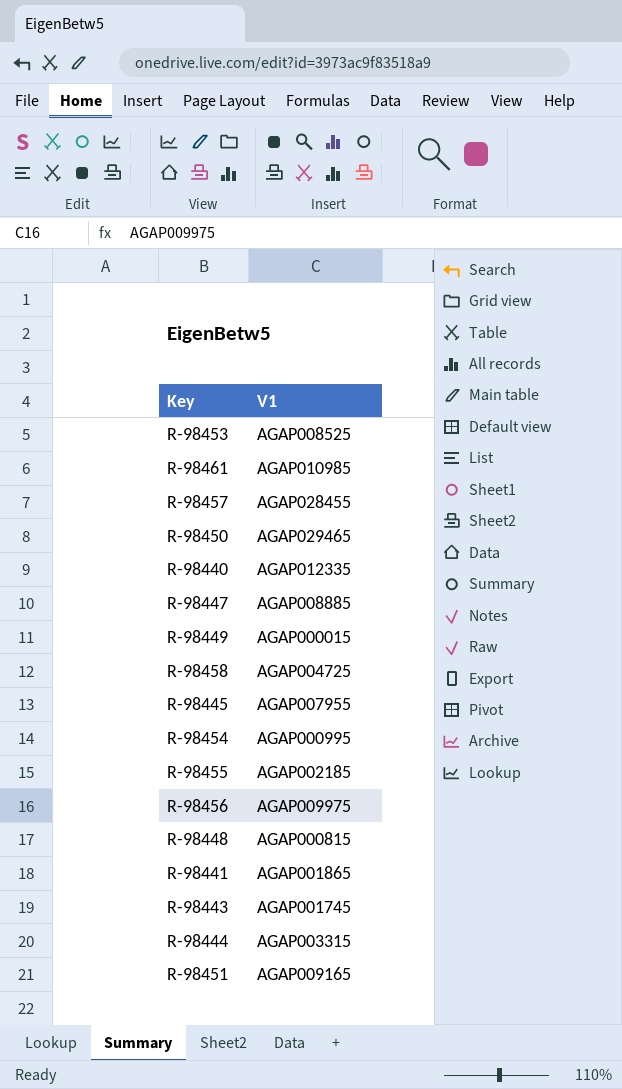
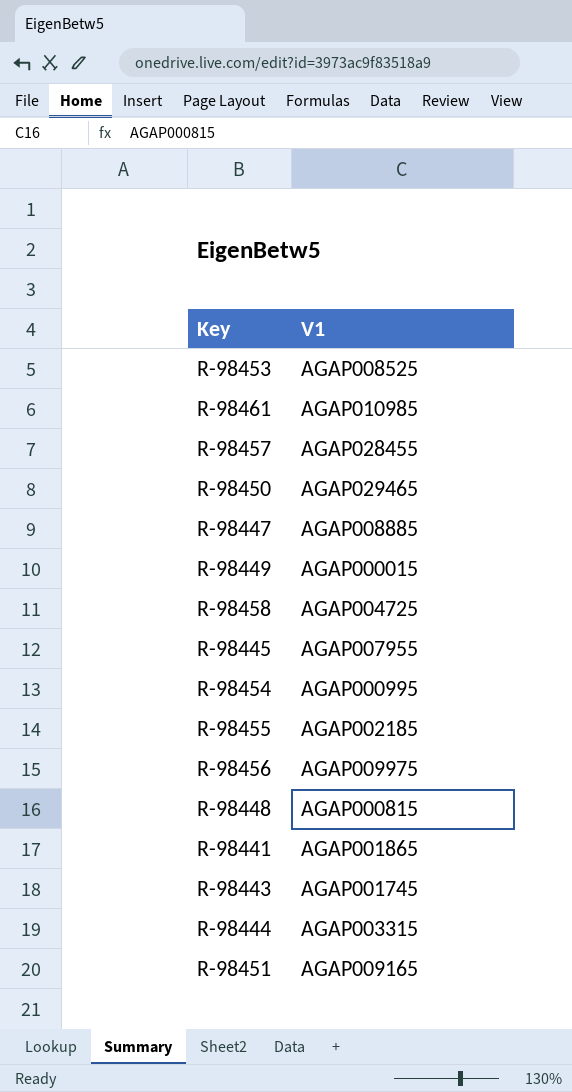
row R-98440: AGAP012335 -> none

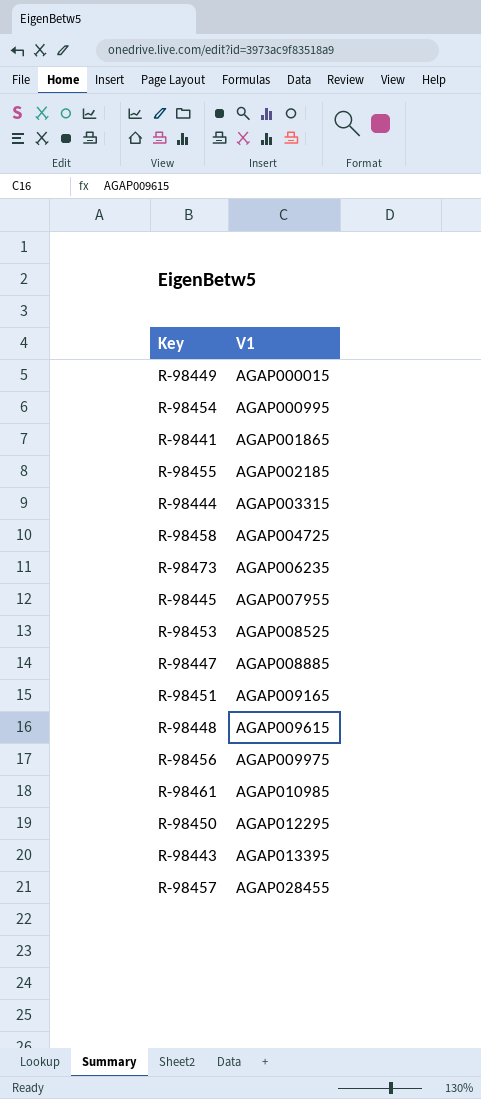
row order: none -> V1 ascending
row R-98473: none -> AGAP006235
R-98448 | V1: AGAP000815 -> AGAP009615
R-98450 | V1: AGAP029465 -> AGAP012295
R-98443 | V1: AGAP001745 -> AGAP013395

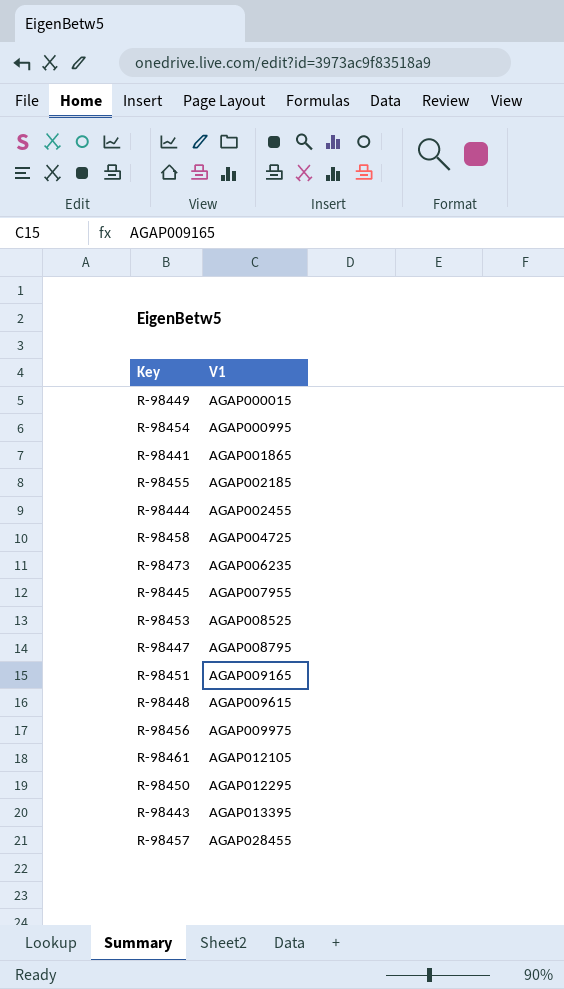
R-98444 | V1: AGAP003315 -> AGAP002455
R-98447 | V1: AGAP008885 -> AGAP008795
R-98461 | V1: AGAP010985 -> AGAP012105

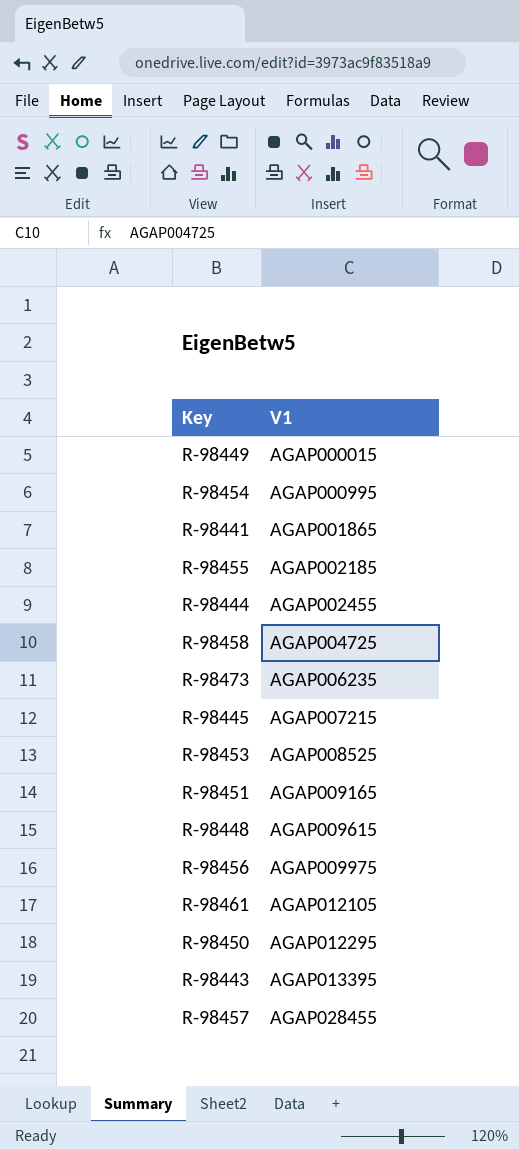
row R-98447: AGAP008795 -> none
R-98445 | V1: AGAP007955 -> AGAP007215

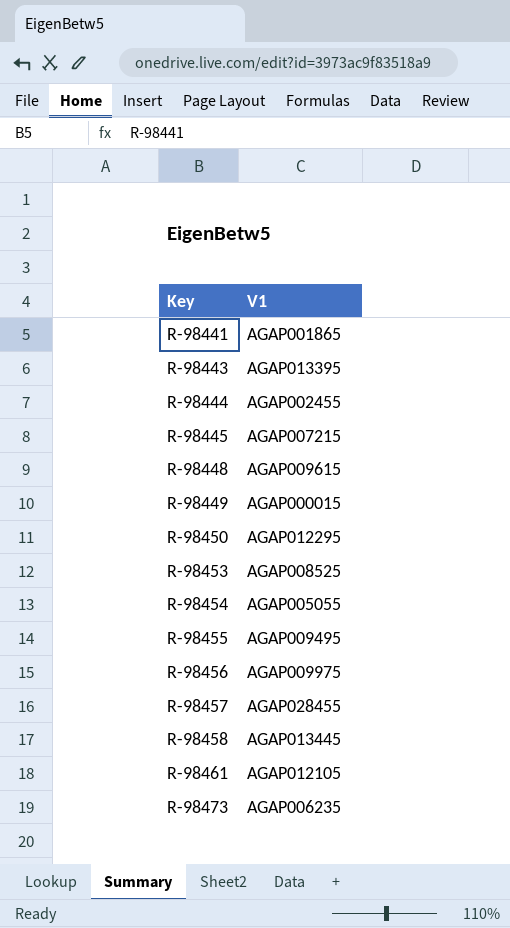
row order: V1 ascending -> Key ascending
row R-98451: AGAP009165 -> none
R-98454 | V1: AGAP000995 -> AGAP005055
R-98455 | V1: AGAP002185 -> AGAP009495
R-98458 | V1: AGAP004725 -> AGAP013445

